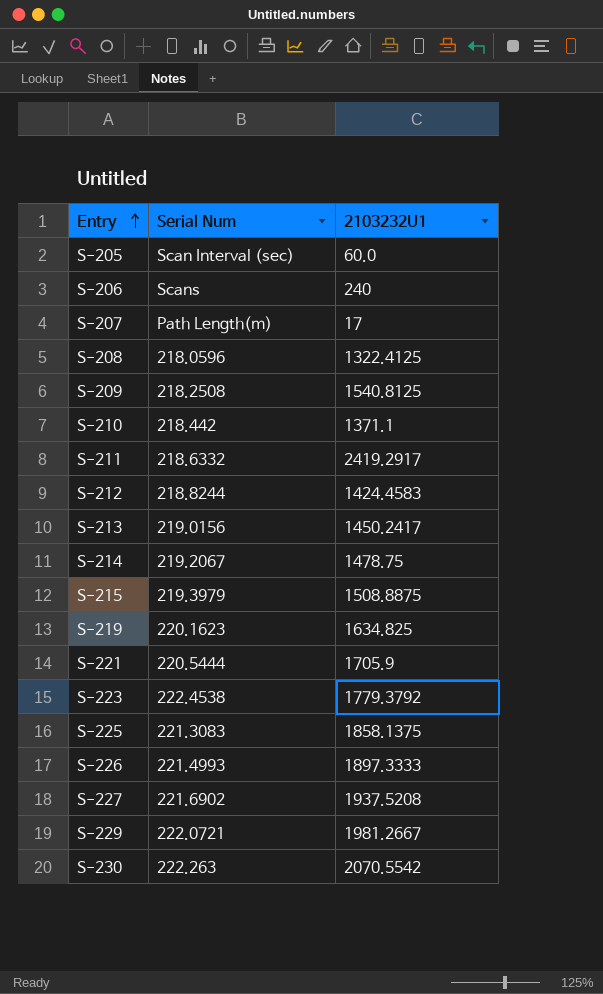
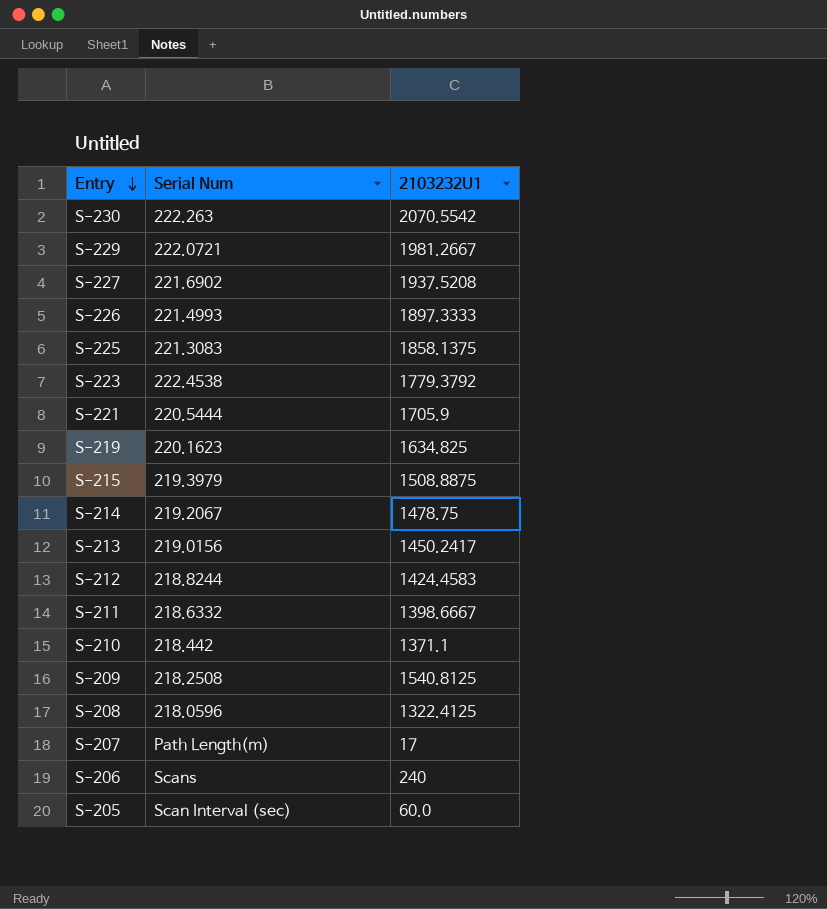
row order: Entry ascending -> Entry descending
S-211 | 2103232U1: 2419.2917 -> 1398.6667

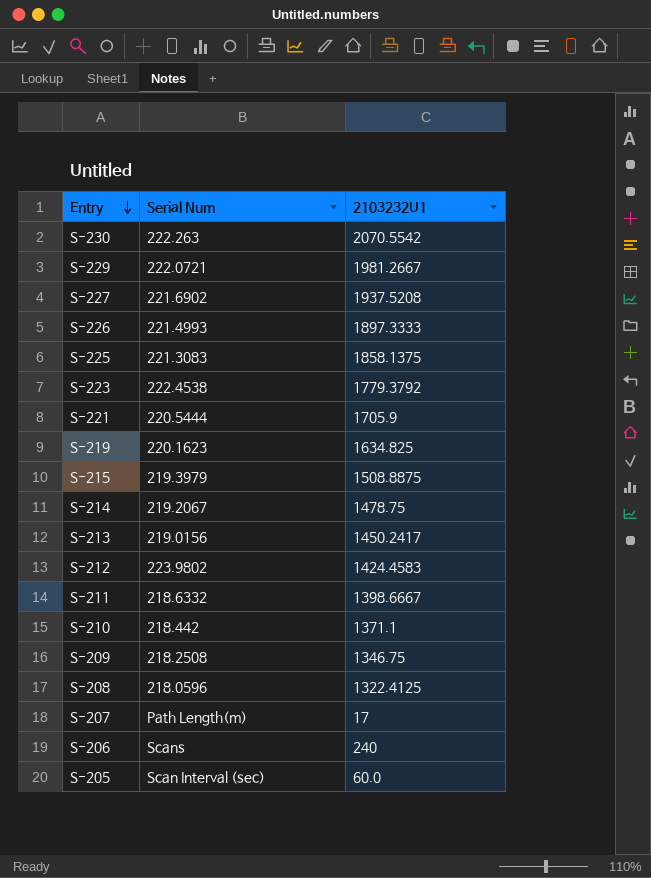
S-212 | Serial Num: 218.8244 -> 223.9802
S-209 | 2103232U1: 1540.8125 -> 1346.75

